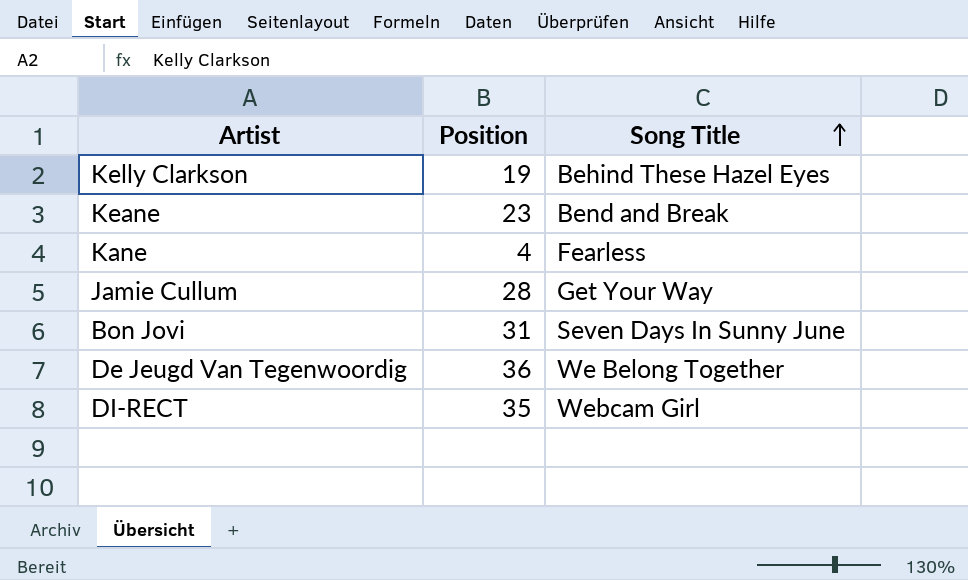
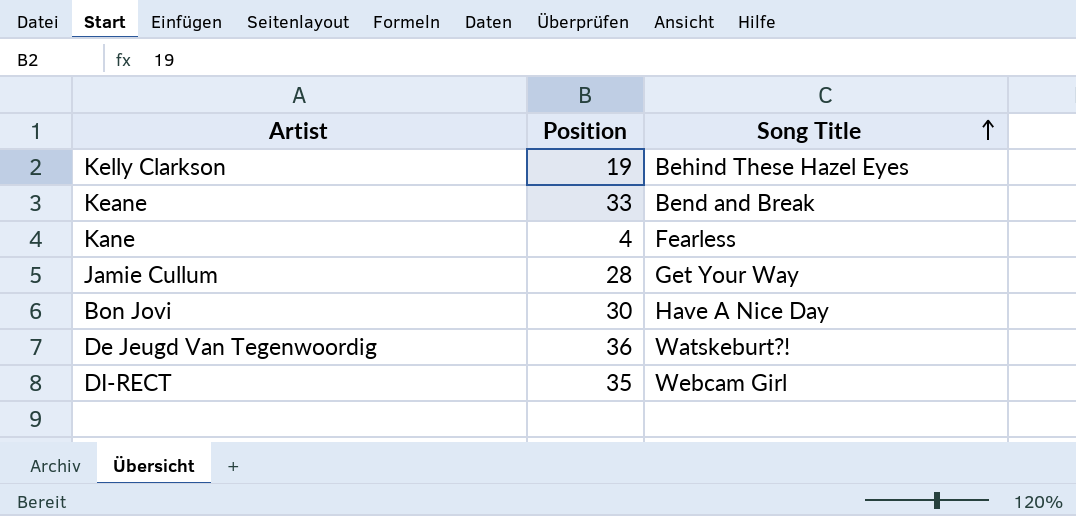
Keane | Position: 23 -> 33
Bon Jovi | Position: 31 -> 30
Bon Jovi | Song Title: Seven Days In Sunny June -> Have A Nice Day
De Jeugd Van Tegenwoordig | Song Title: We Belong Together -> Watskeburt?!

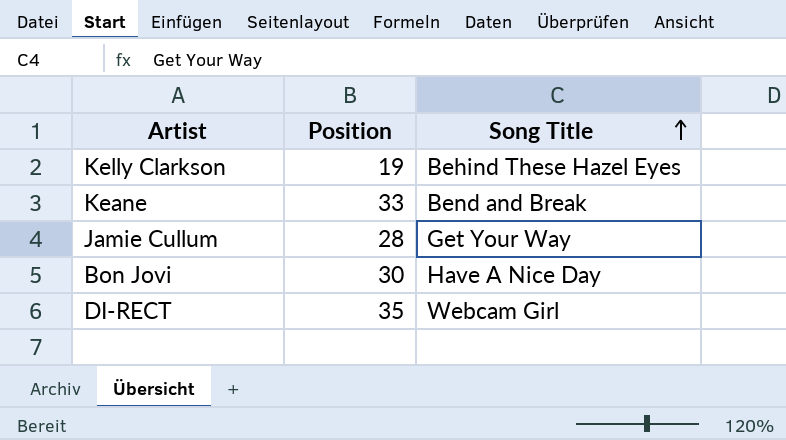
row Kane: 4 | Fearless -> none
row De Jeugd Van Tegenwoordig: 36 | Watskeburt?! -> none

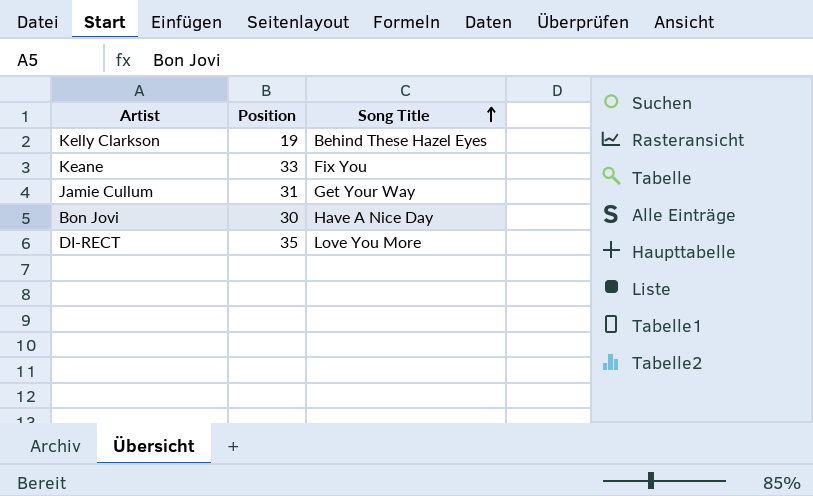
Keane | Song Title: Bend and Break -> Fix You
Jamie Cullum | Position: 28 -> 31
DI-RECT | Song Title: Webcam Girl -> Love You More

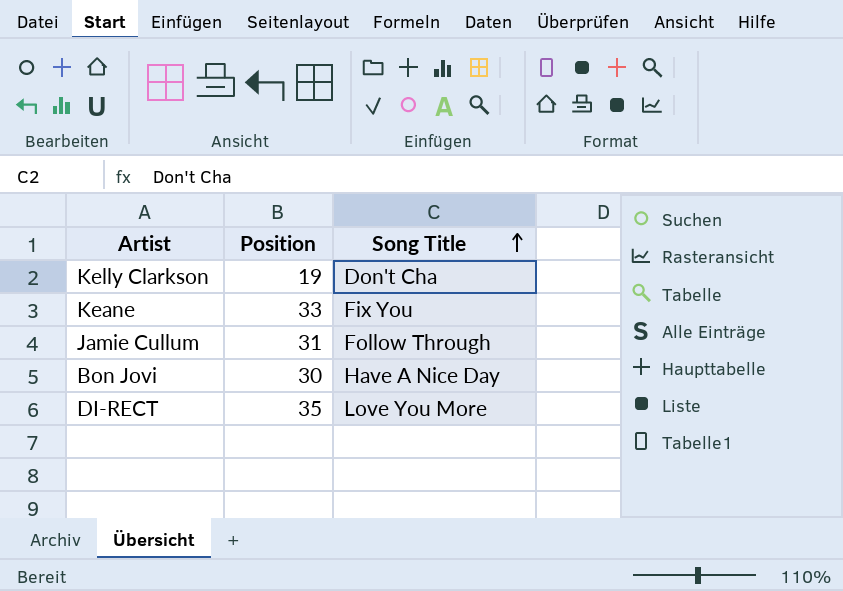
Kelly Clarkson | Song Title: Behind These Hazel Eyes -> Don't Cha
Jamie Cullum | Song Title: Get Your Way -> Follow Through

